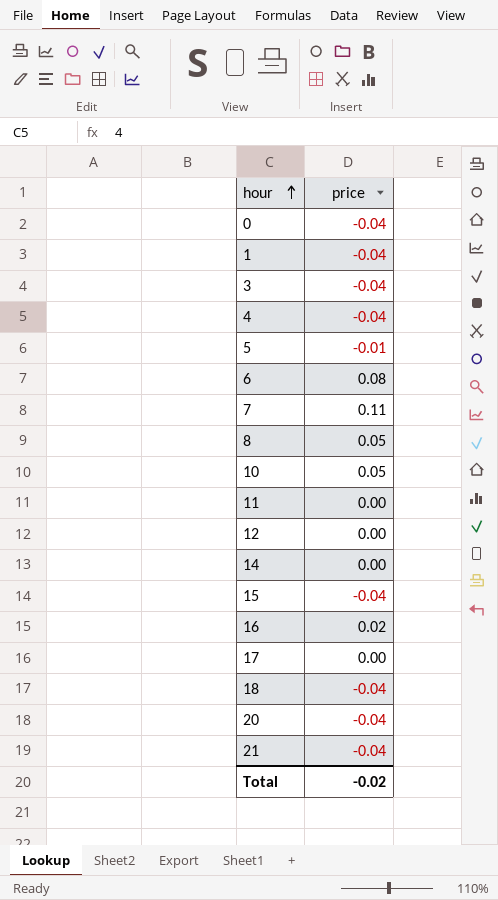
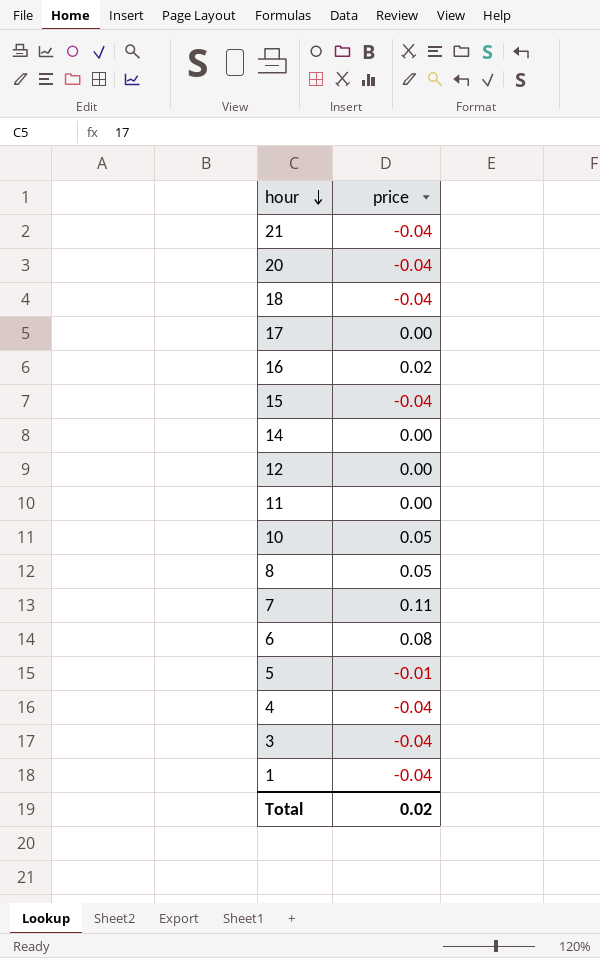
row order: hour ascending -> hour descending
row 0: -0.04 -> none
Total | price: -0.02 -> 0.02

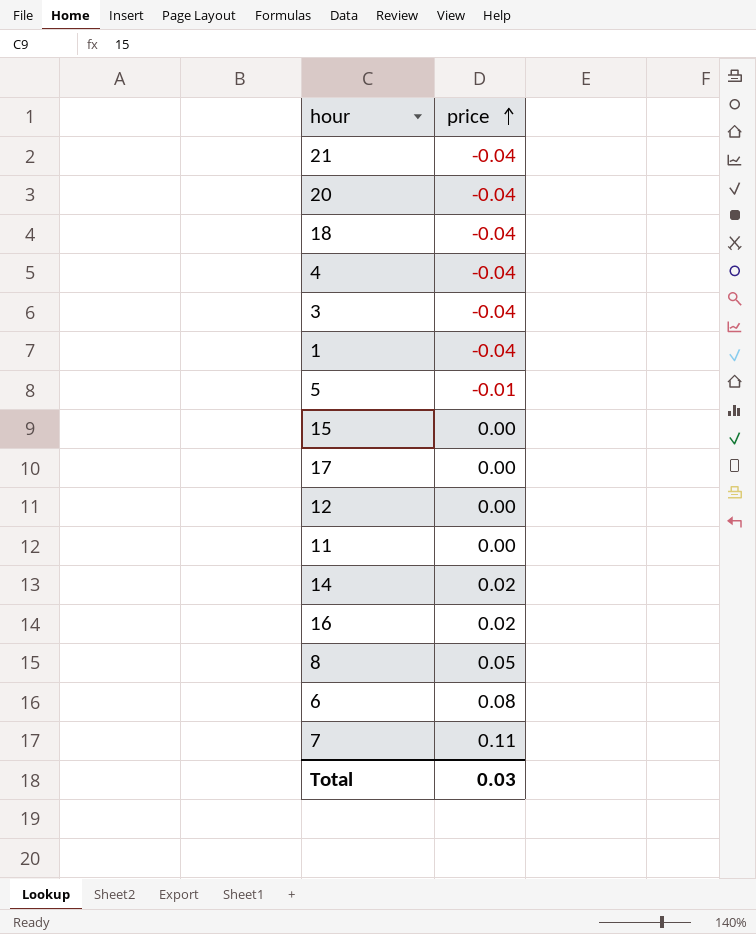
row order: hour descending -> price ascending
row 10: 0.05 -> none
15 | price: -0.04 -> 0.00
14 | price: 0.00 -> 0.02
Total | price: 0.02 -> 0.03

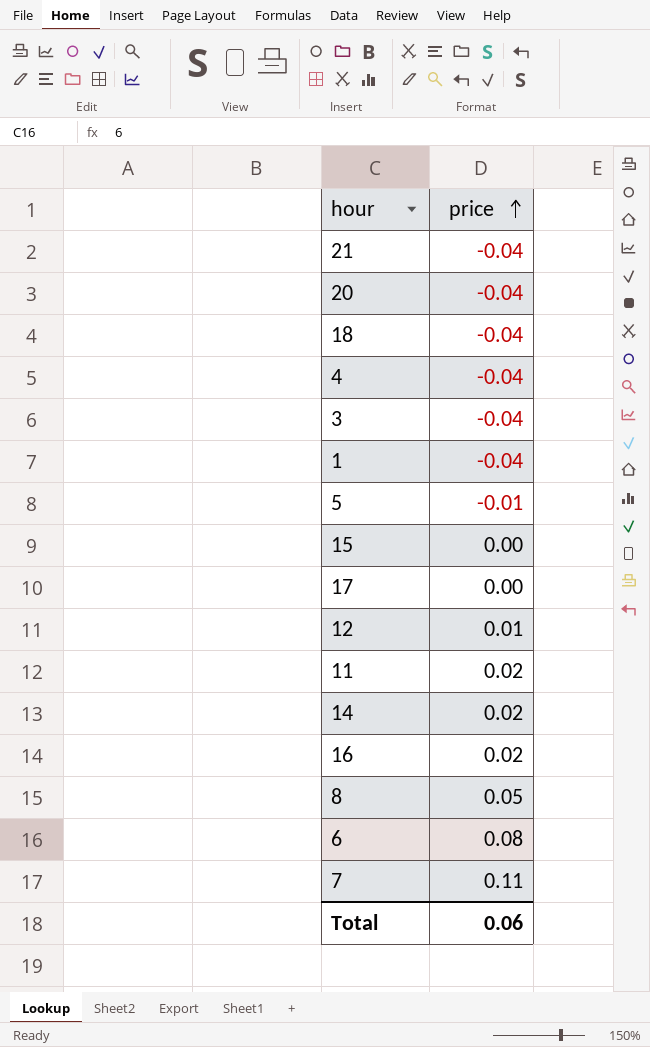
12 | price: 0.00 -> 0.01
11 | price: 0.00 -> 0.02
Total | price: 0.03 -> 0.06

